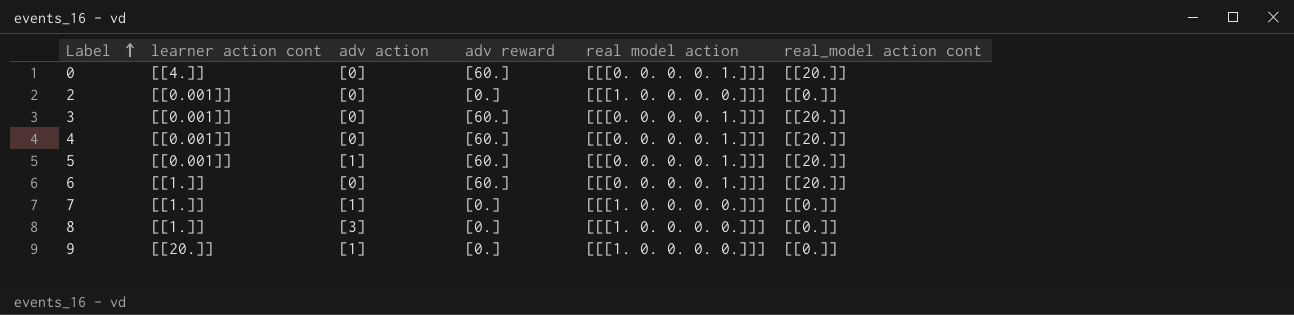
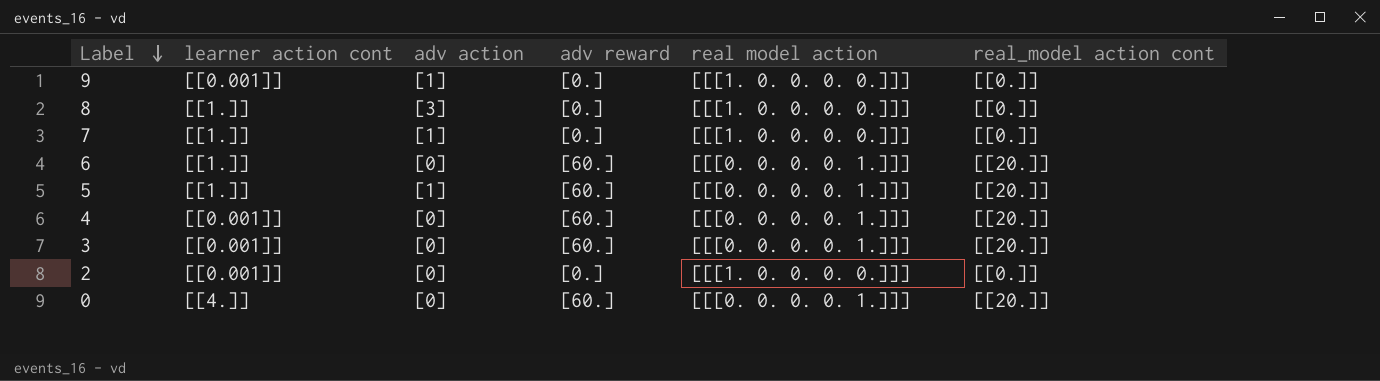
row order: Label ascending -> Label descending
9 | learner action cont: [[20.]] -> [[0.001]]
5 | learner action cont: [[0.001]] -> [[1.]]

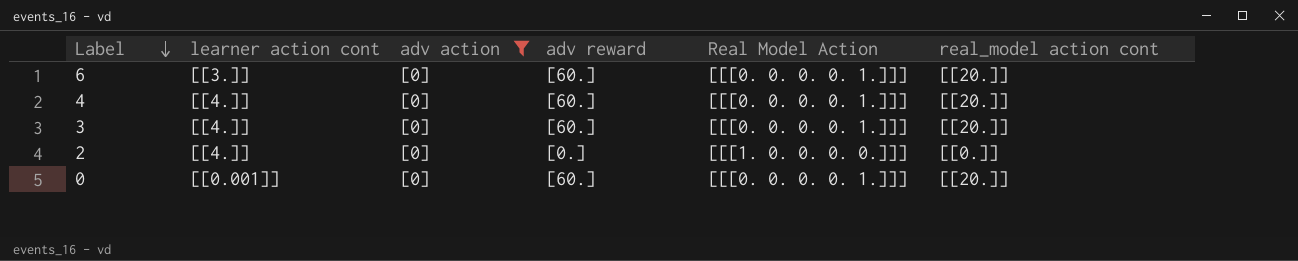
filter: none -> adv action = [0]
column name: real model action -> Real Model Action
6 | learner action cont: [[1.]] -> [[3.]]
4 | learner action cont: [[0.001]] -> [[4.]]
3 | learner action cont: [[0.001]] -> [[4.]]
2 | learner action cont: [[0.001]] -> [[4.]]
0 | learner action cont: [[4.]] -> [[0.001]]

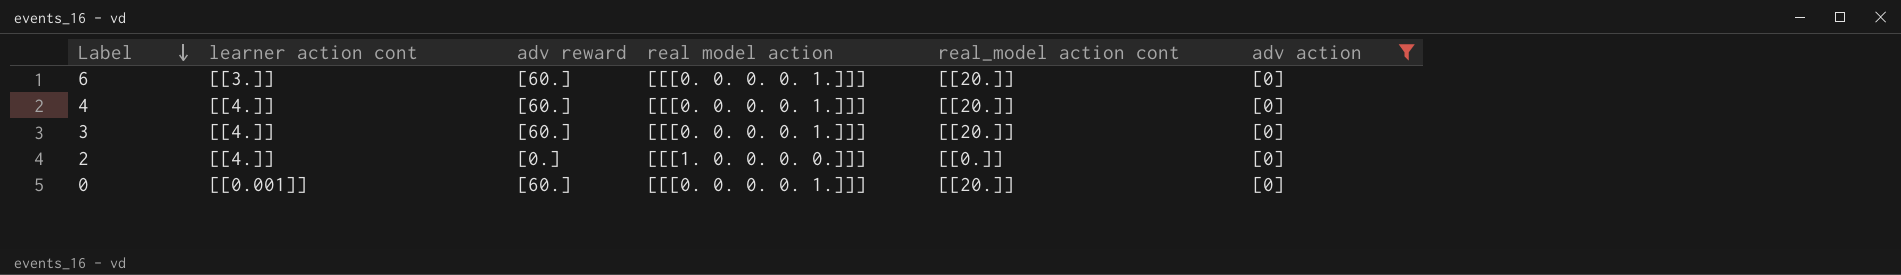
column name: Real Model Action -> real model action
column adv action | position: 3 -> 6

